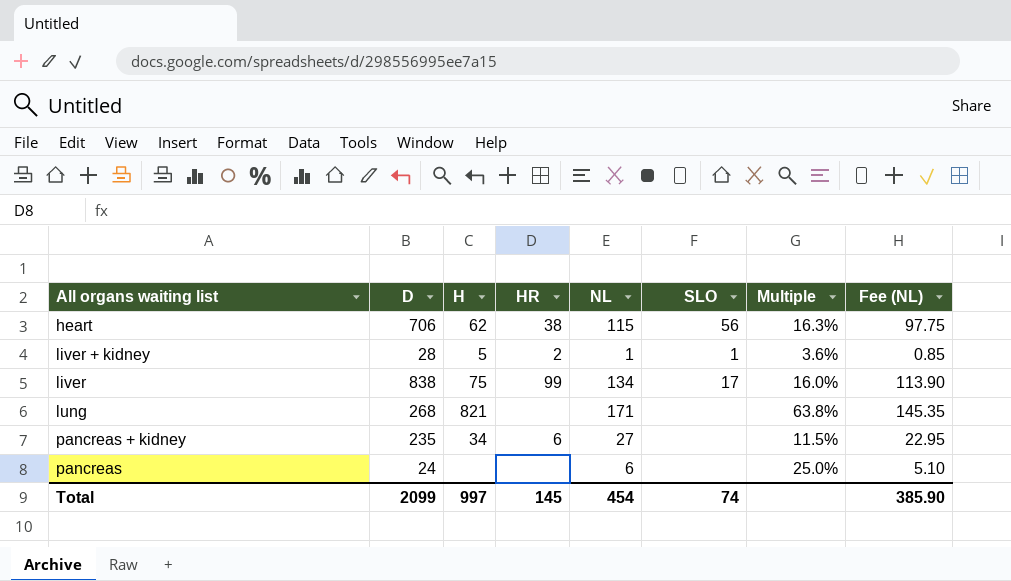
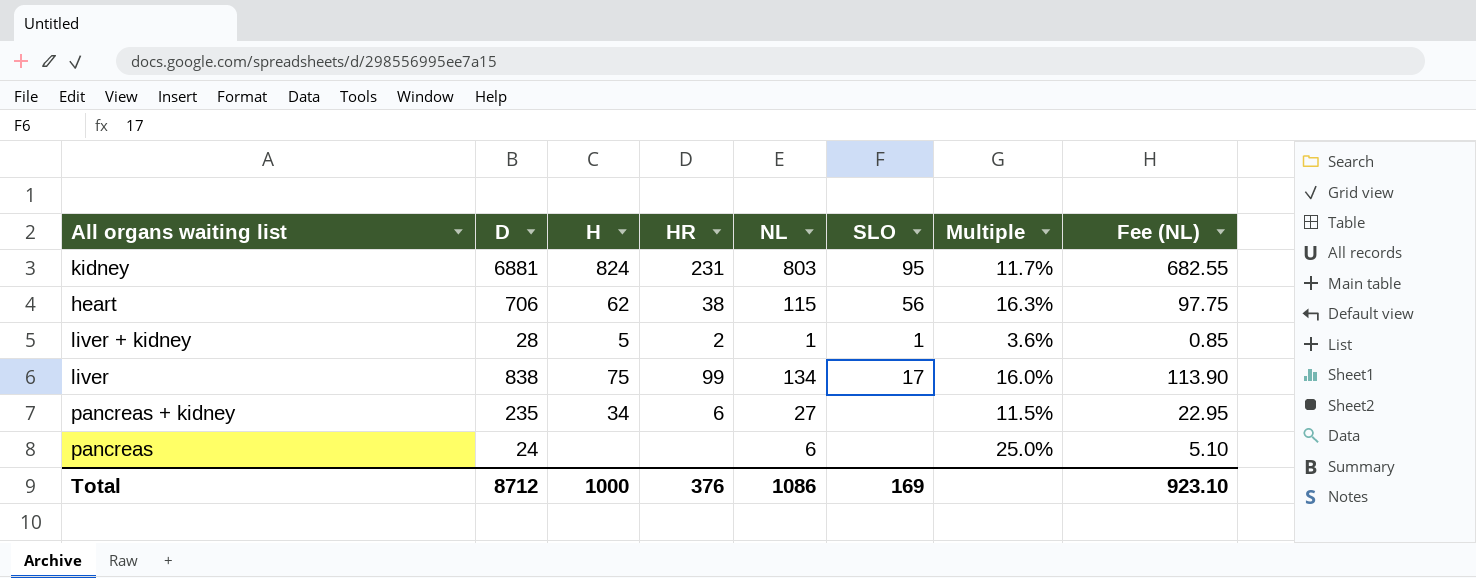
row lung: 268 | 821 | none | 171 | none | 63.8% | 145.35 -> none
row kidney: none -> 6881 | 824 | 231 | 803 | 95 | 11.7% | 682.55
Total | D: 2099 -> 8712
Total | H: 997 -> 1000
Total | HR: 145 -> 376
Total | NL: 454 -> 1086
Total | SLO: 74 -> 169
Total | Fee (NL): 385.90 -> 923.10

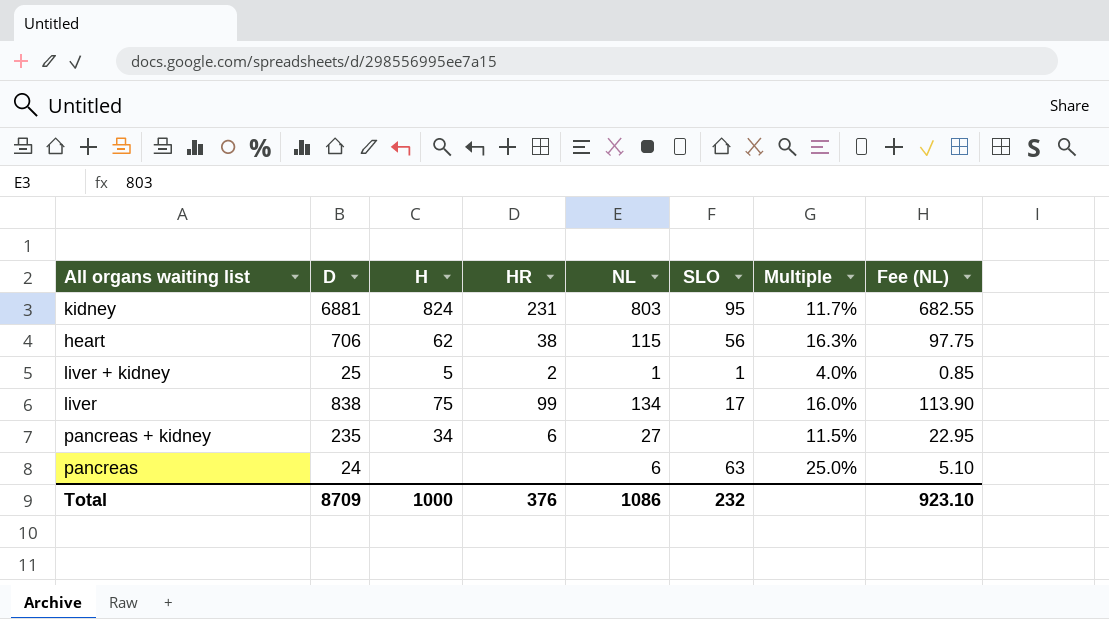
liver + kidney | D: 28 -> 25
liver + kidney | Multiple: 3.6% -> 4.0%
pancreas | SLO: none -> 63
Total | D: 8712 -> 8709
Total | SLO: 169 -> 232

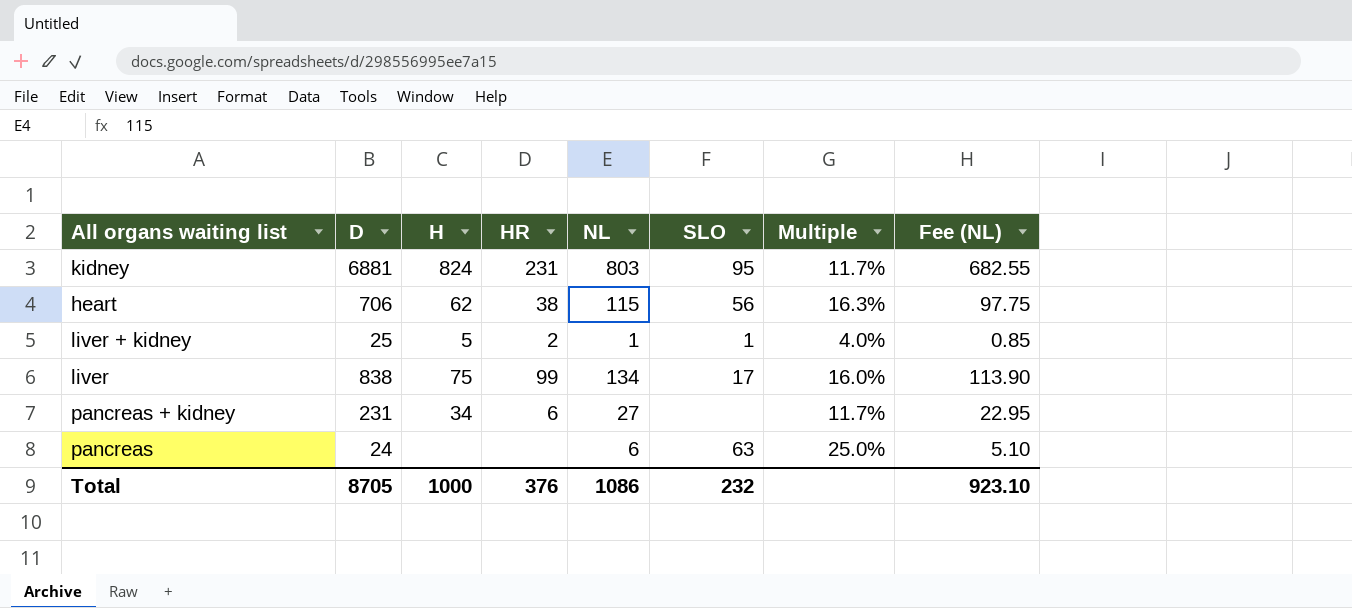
pancreas + kidney | D: 235 -> 231
pancreas + kidney | Multiple: 11.5% -> 11.7%
Total | D: 8709 -> 8705

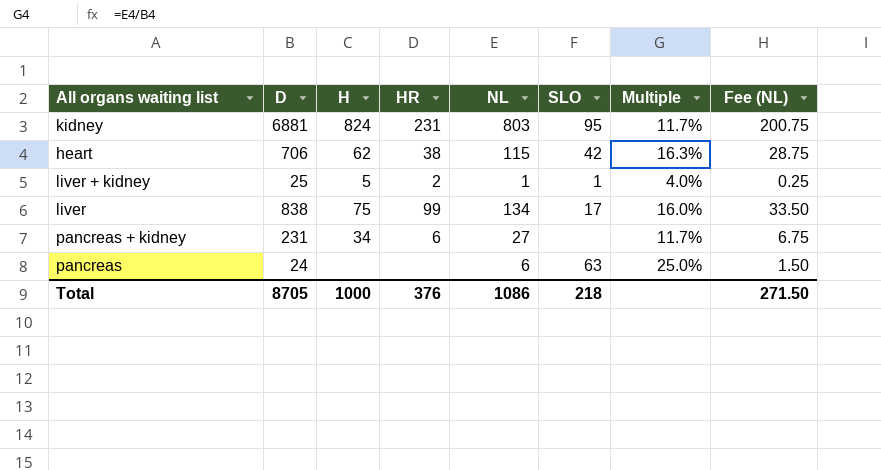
column Fee (NL) | formula: [NL] * 0.85 -> [NL] * 0.25
heart | SLO: 56 -> 42
Total | SLO: 232 -> 218
Total | Fee (NL): 923.10 -> 271.50

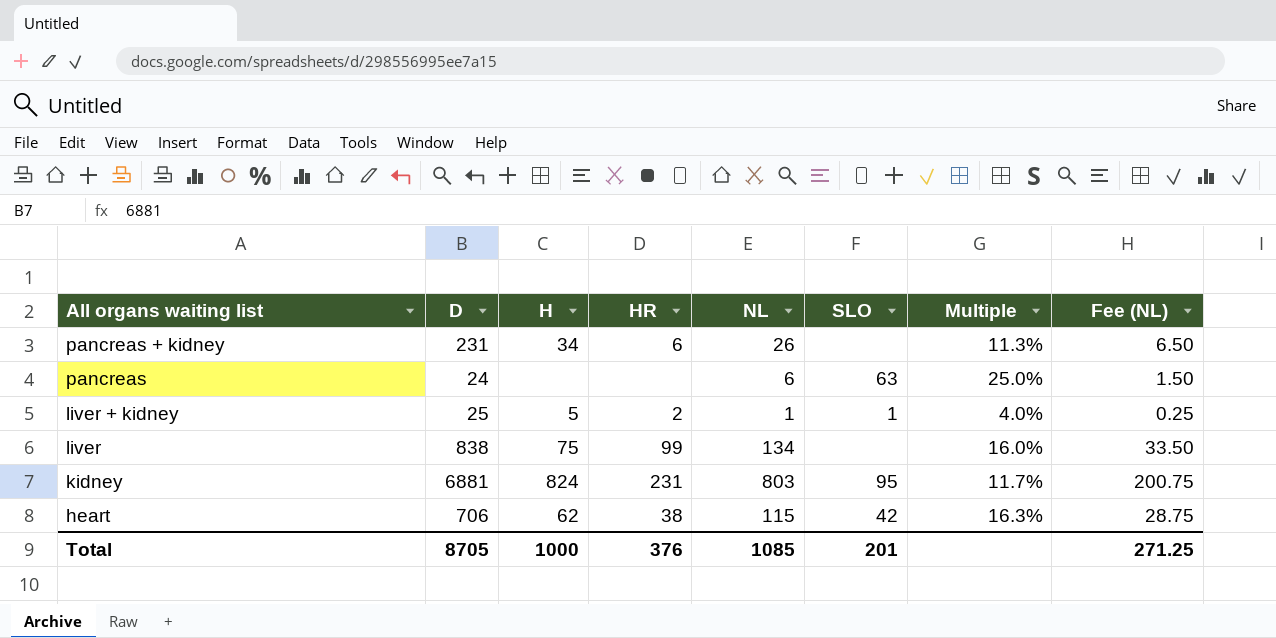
row order: none -> All organs waiting list descending
pancreas + kidney | NL: 27 -> 26
pancreas + kidney | Multiple: 11.7% -> 11.3%
pancreas + kidney | Fee (NL): 6.75 -> 6.50
liver | SLO: 17 -> none
Total | NL: 1086 -> 1085
Total | SLO: 218 -> 201
Total | Fee (NL): 271.50 -> 271.25

